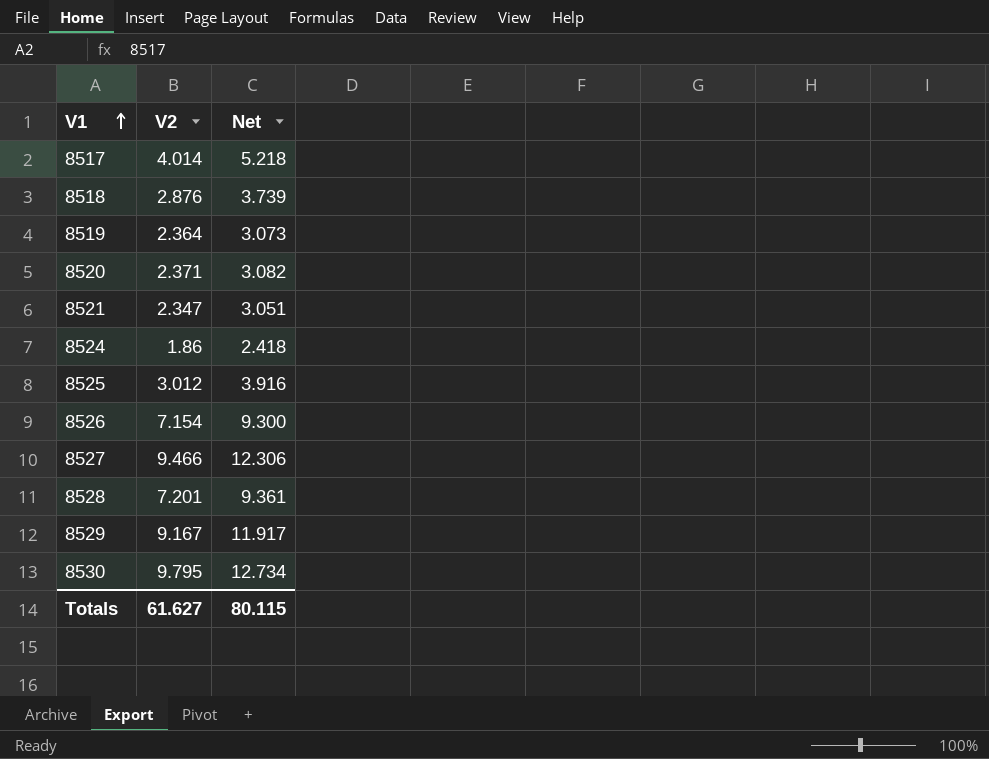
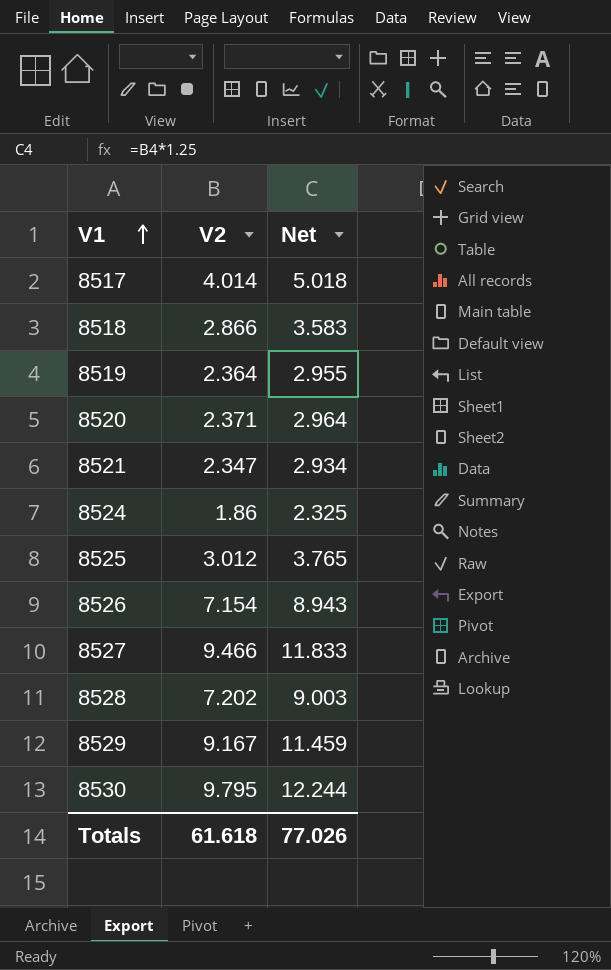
column Net | formula: [V2] * 1.3 -> [V2] * 1.25
8518 | V2: 2.876 -> 2.866
8528 | V2: 7.201 -> 7.202
Totals | V2: 61.627 -> 61.618
Totals | Net: 80.115 -> 77.026

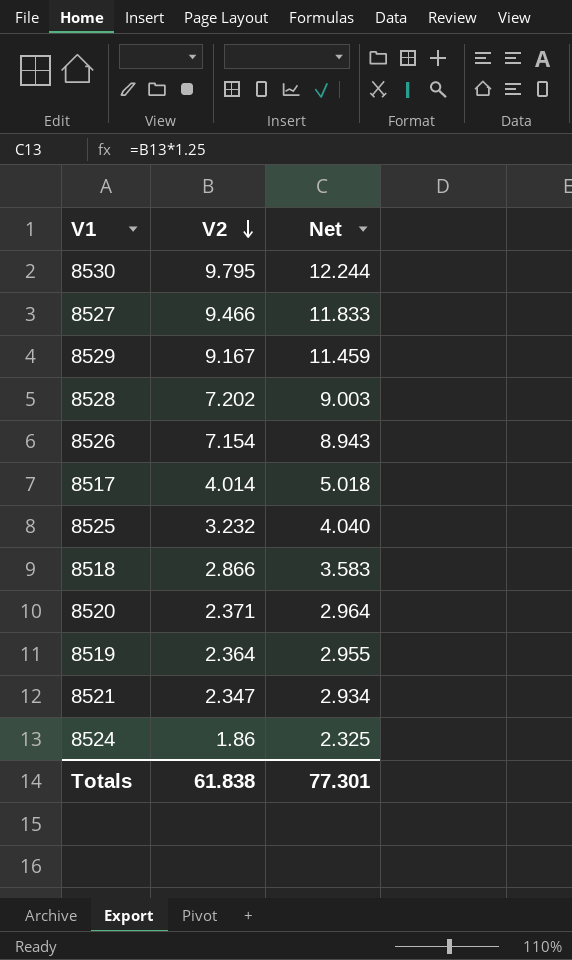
row order: V1 ascending -> V2 descending
8525 | V2: 3.012 -> 3.232
8525 | Net: 3.765 -> 4.040
Totals | V2: 61.618 -> 61.838
Totals | Net: 77.026 -> 77.301

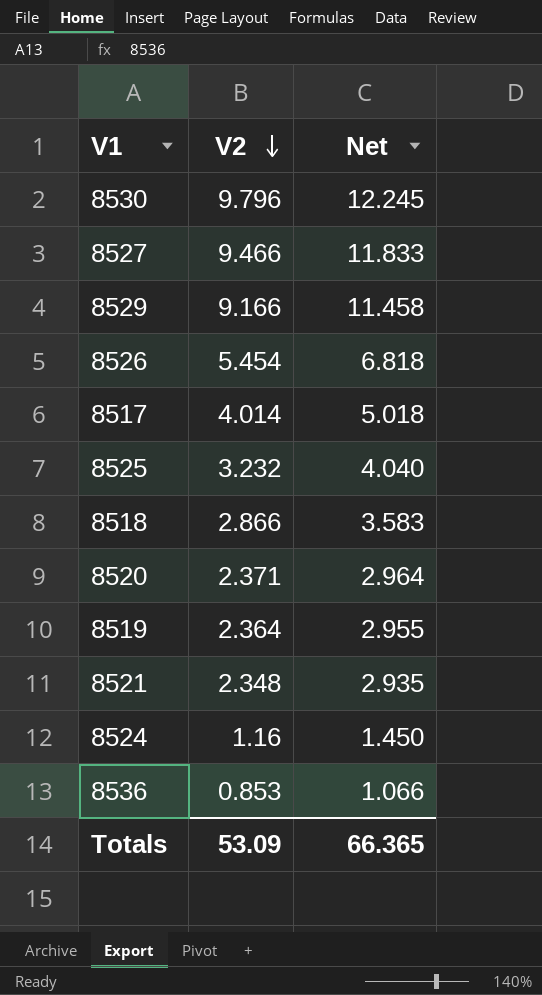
row 8528: 7.202 | 9.003 -> none
8530 | V2: 9.795 -> 9.796
8530 | Net: 12.244 -> 12.245
8529 | V2: 9.167 -> 9.166
8529 | Net: 11.459 -> 11.458
8526 | V2: 7.154 -> 5.454
8526 | Net: 8.943 -> 6.818
8521 | V2: 2.347 -> 2.348
8521 | Net: 2.934 -> 2.935
8524 | V2: 1.86 -> 1.16
8524 | Net: 2.325 -> 1.450
row 8536: none -> 0.853 | 1.066
Totals | V2: 61.838 -> 53.09
Totals | Net: 77.301 -> 66.365

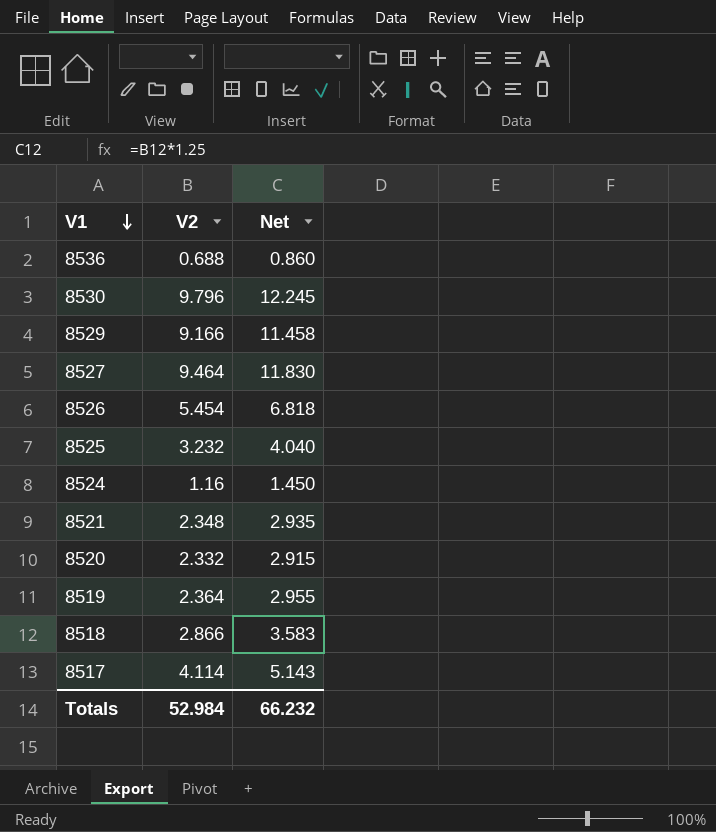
row order: V2 descending -> V1 descending
8536 | V2: 0.853 -> 0.688
8536 | Net: 1.066 -> 0.860
8527 | V2: 9.466 -> 9.464
8527 | Net: 11.833 -> 11.830
8520 | V2: 2.371 -> 2.332
8520 | Net: 2.964 -> 2.915
8517 | V2: 4.014 -> 4.114
8517 | Net: 5.018 -> 5.143
Totals | V2: 53.09 -> 52.984
Totals | Net: 66.365 -> 66.232

